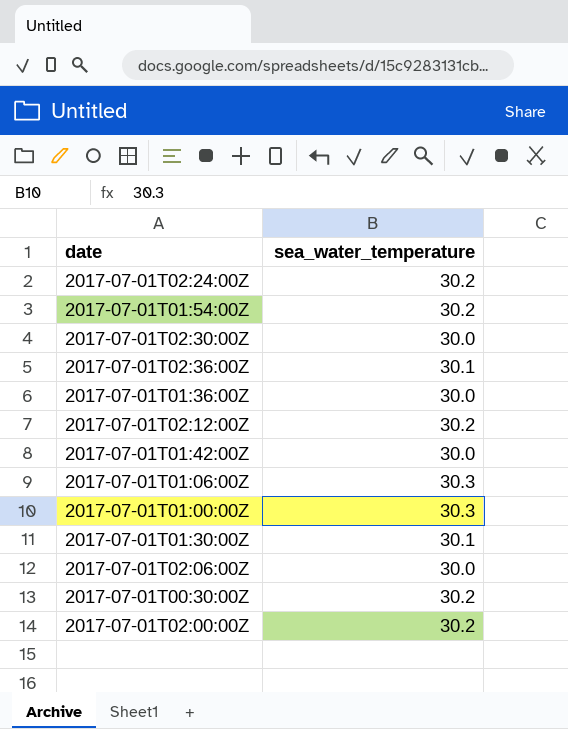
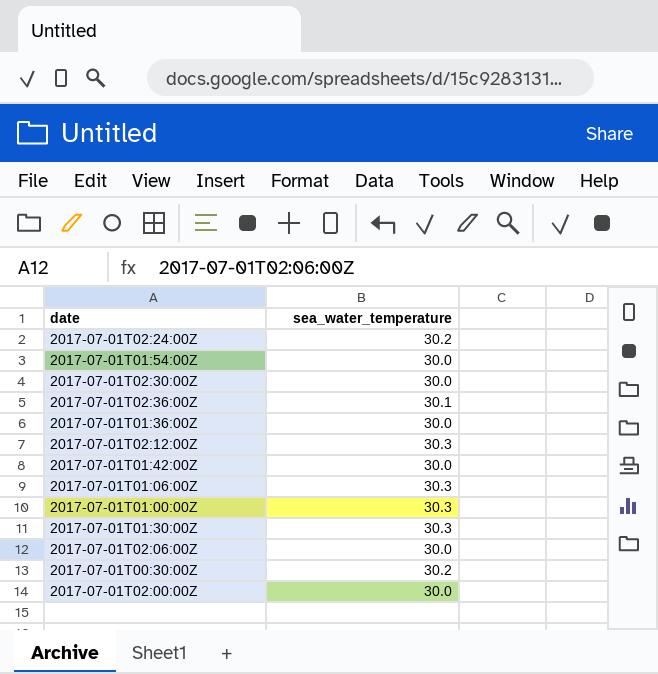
2017-07-01T01:54:00Z | sea_water_temperature: 30.2 -> 30.0
2017-07-01T02:12:00Z | sea_water_temperature: 30.2 -> 30.3
2017-07-01T01:30:00Z | sea_water_temperature: 30.1 -> 30.3
2017-07-01T02:00:00Z | sea_water_temperature: 30.2 -> 30.0

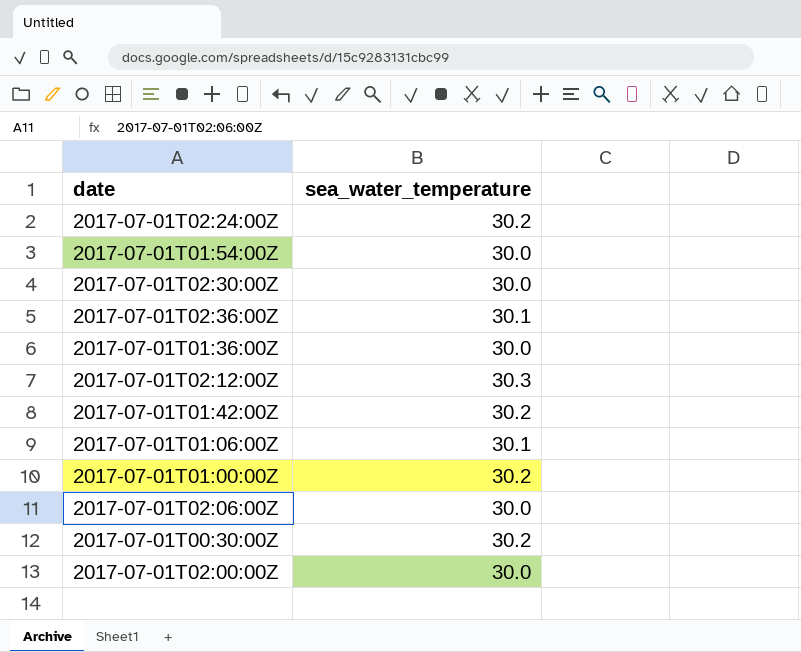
row 2017-07-01T01:30:00Z: 30.3 -> none
2017-07-01T01:42:00Z | sea_water_temperature: 30.0 -> 30.2
2017-07-01T01:06:00Z | sea_water_temperature: 30.3 -> 30.1
2017-07-01T01:00:00Z | sea_water_temperature: 30.3 -> 30.2

